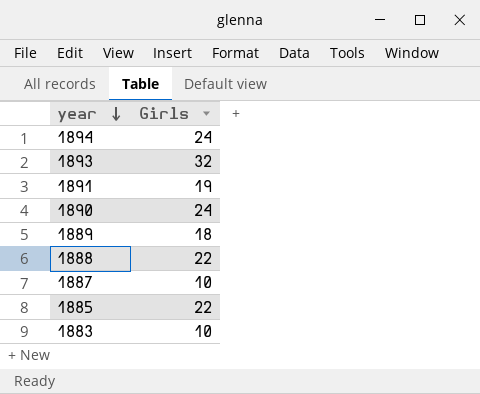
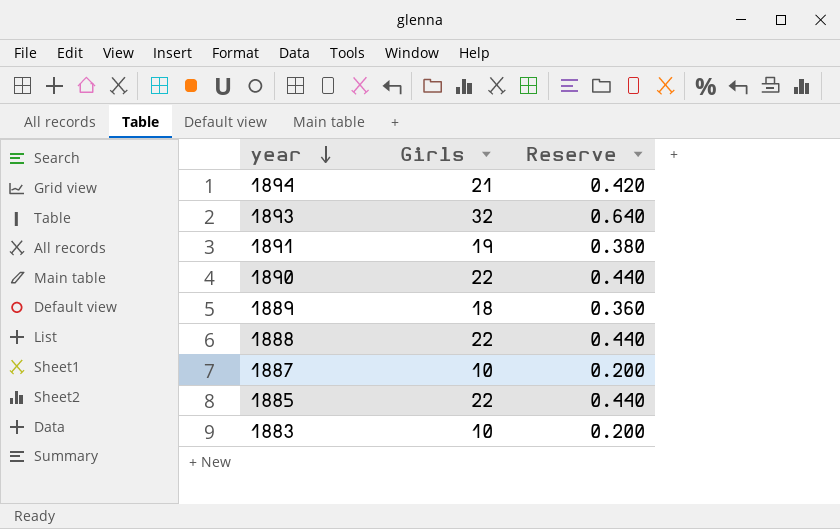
column Reserve | formula: none -> [Girls] * 0.02
1894 | Girls: 24 -> 21
1890 | Girls: 24 -> 22

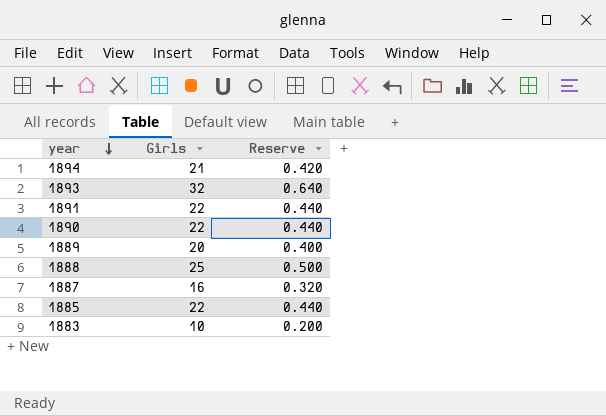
1891 | Girls: 19 -> 22
1891 | Reserve: 0.380 -> 0.440
1889 | Girls: 18 -> 20
1889 | Reserve: 0.360 -> 0.400
1888 | Girls: 22 -> 25
1888 | Reserve: 0.440 -> 0.500
1887 | Girls: 10 -> 16
1887 | Reserve: 0.200 -> 0.320

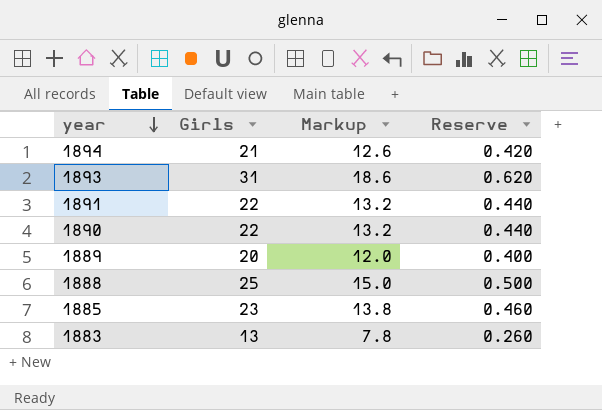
column Markup | formula: none -> [Girls] * 0.6
row 1887: 16 | 0.320 -> none
1893 | Girls: 32 -> 31
1893 | Reserve: 0.640 -> 0.620
1885 | Girls: 22 -> 23
1885 | Reserve: 0.440 -> 0.460
1883 | Girls: 10 -> 13
1883 | Reserve: 0.200 -> 0.260

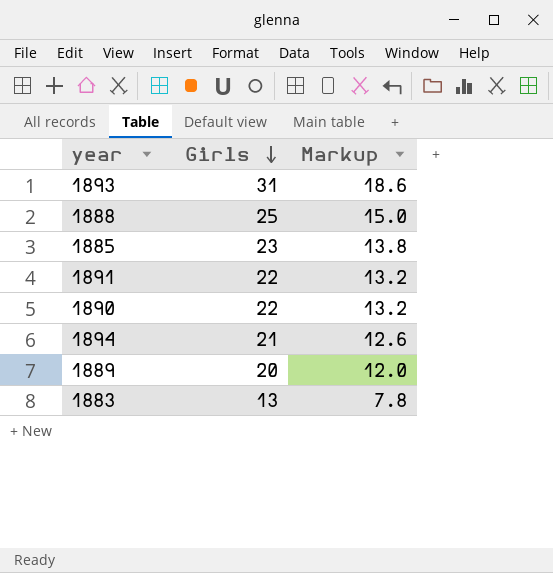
row order: year descending -> Girls descending
column Reserve | formula: [Girls] * 0.02 -> none

